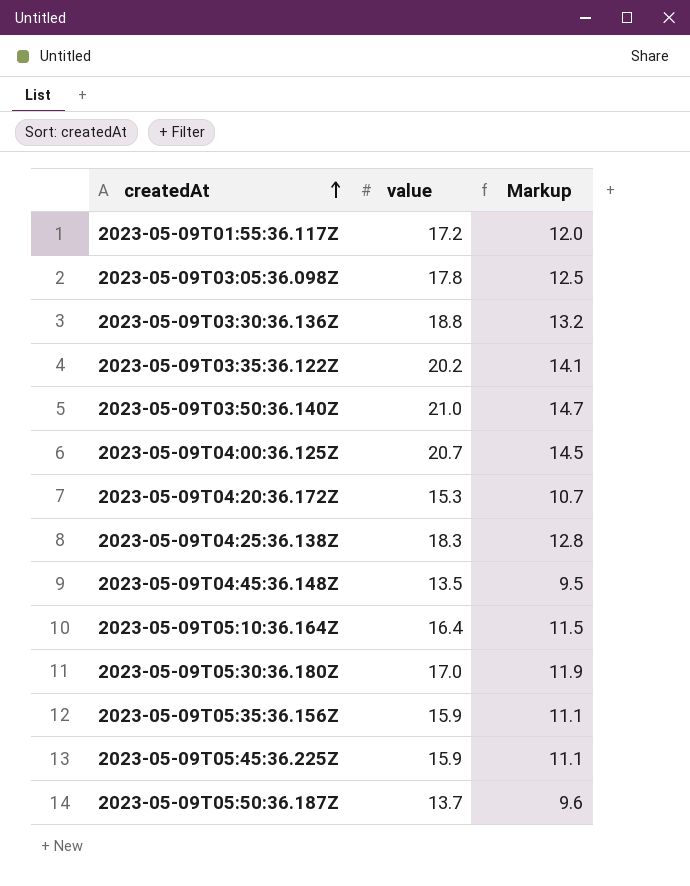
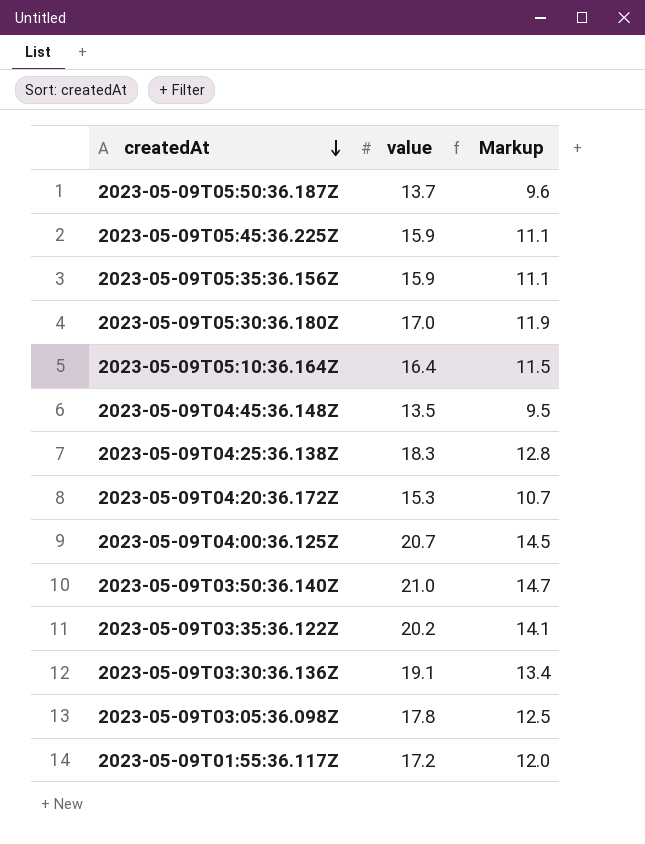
row order: createdAt ascending -> createdAt descending
2023-05-09T03:30:36.136Z | value: 18.8 -> 19.1
2023-05-09T03:30:36.136Z | Markup: 13.2 -> 13.4

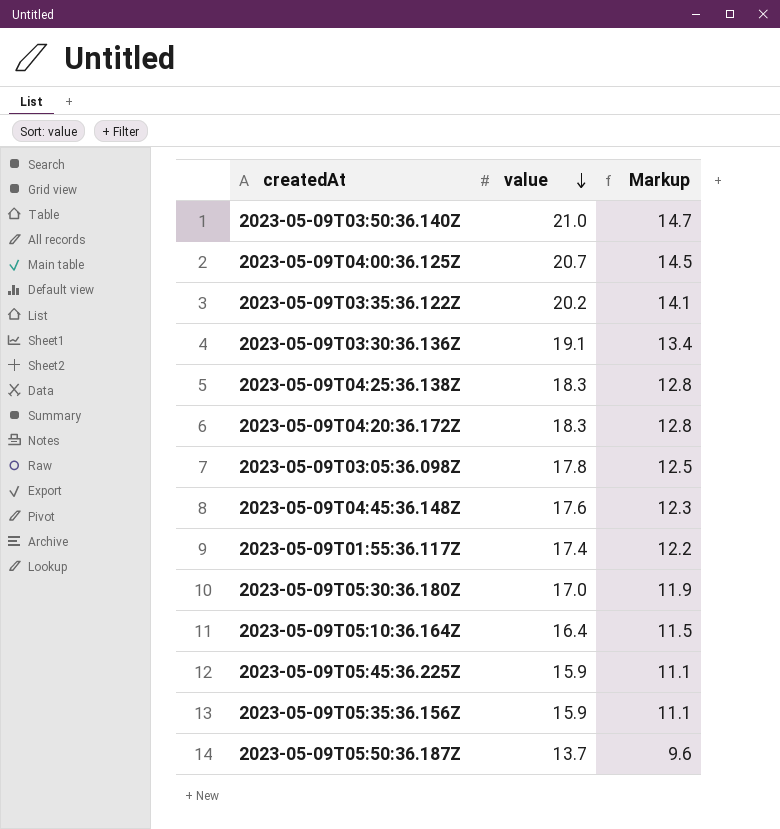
row order: createdAt descending -> value descending
2023-05-09T04:20:36.172Z | value: 15.3 -> 18.3
2023-05-09T04:20:36.172Z | Markup: 10.7 -> 12.8
2023-05-09T04:45:36.148Z | value: 13.5 -> 17.6
2023-05-09T04:45:36.148Z | Markup: 9.5 -> 12.3
2023-05-09T01:55:36.117Z | value: 17.2 -> 17.4
2023-05-09T01:55:36.117Z | Markup: 12.0 -> 12.2

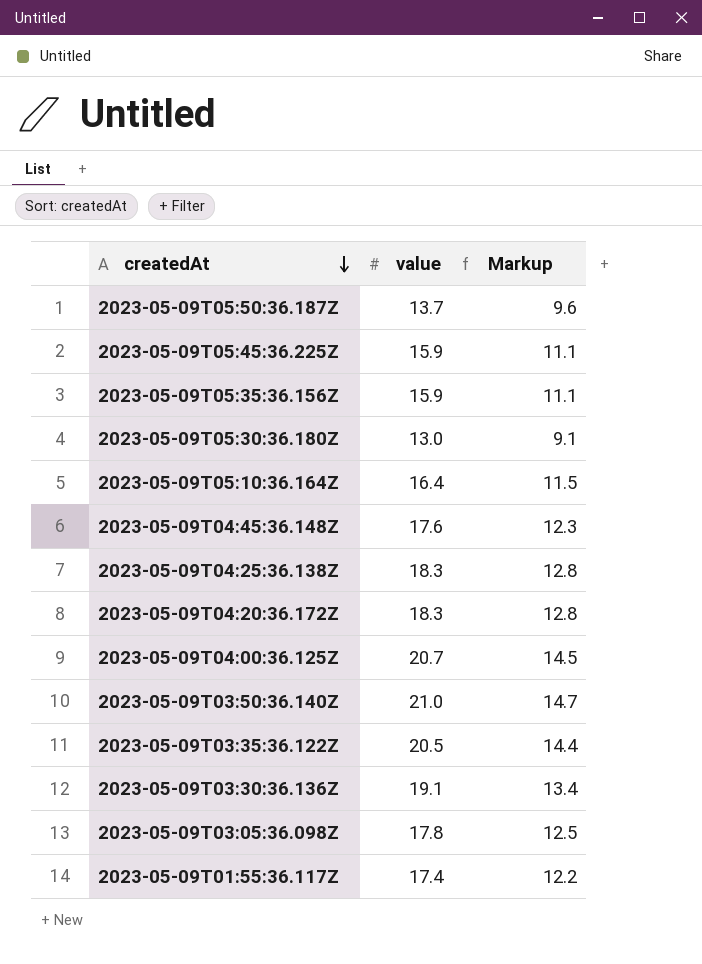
row order: value descending -> createdAt descending
2023-05-09T05:30:36.180Z | value: 17.0 -> 13.0
2023-05-09T05:30:36.180Z | Markup: 11.9 -> 9.1
2023-05-09T03:35:36.122Z | value: 20.2 -> 20.5
2023-05-09T03:35:36.122Z | Markup: 14.1 -> 14.4

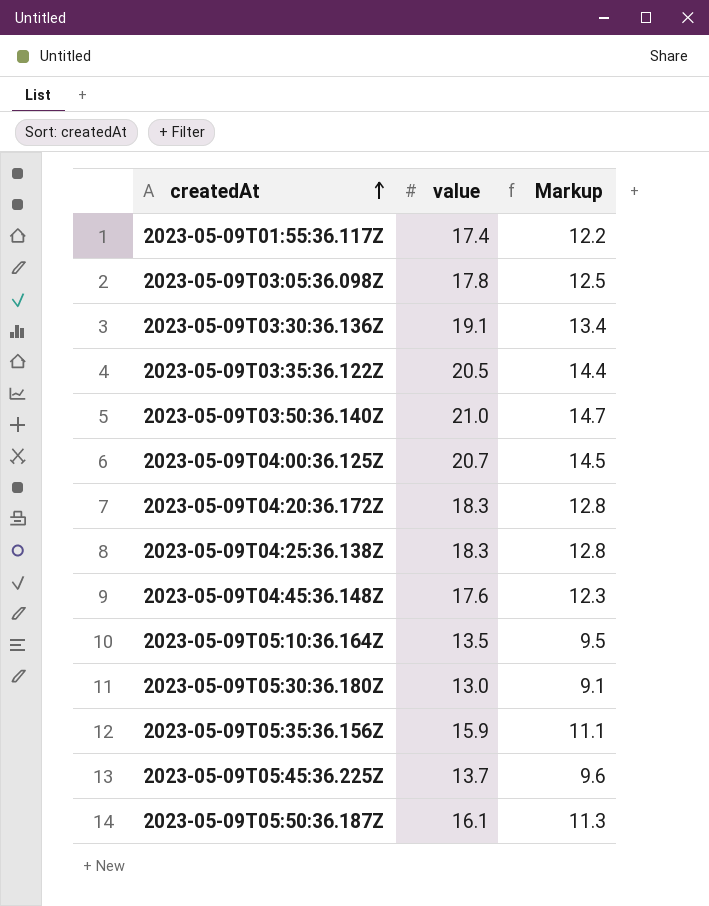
row order: createdAt descending -> createdAt ascending
2023-05-09T05:10:36.164Z | value: 16.4 -> 13.5
2023-05-09T05:10:36.164Z | Markup: 11.5 -> 9.5
2023-05-09T05:45:36.225Z | value: 15.9 -> 13.7
2023-05-09T05:45:36.225Z | Markup: 11.1 -> 9.6
2023-05-09T05:50:36.187Z | value: 13.7 -> 16.1
2023-05-09T05:50:36.187Z | Markup: 9.6 -> 11.3

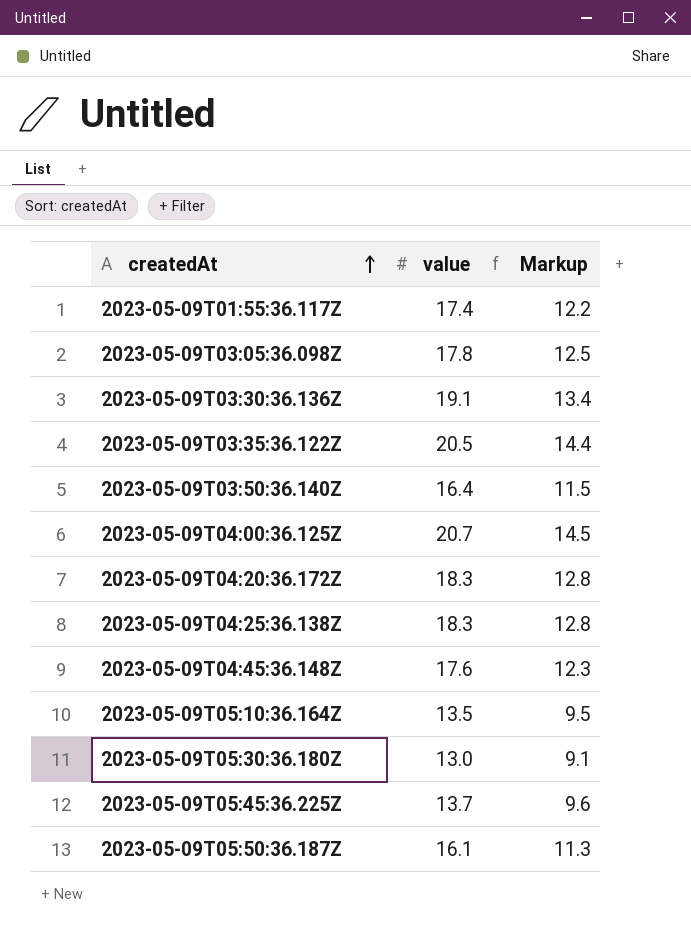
row 2023-05-09T05:35:36.156Z: 15.9 | 11.1 -> none
2023-05-09T03:50:36.140Z | value: 21.0 -> 16.4
2023-05-09T03:50:36.140Z | Markup: 14.7 -> 11.5

